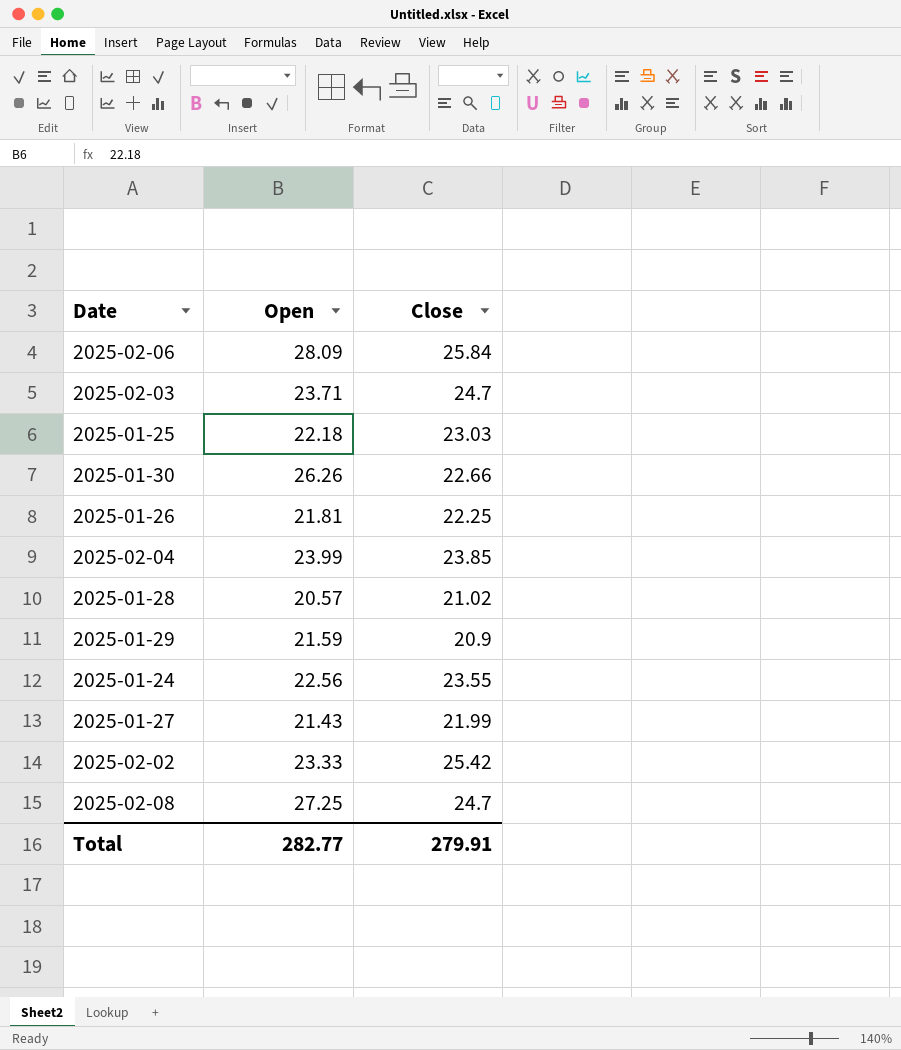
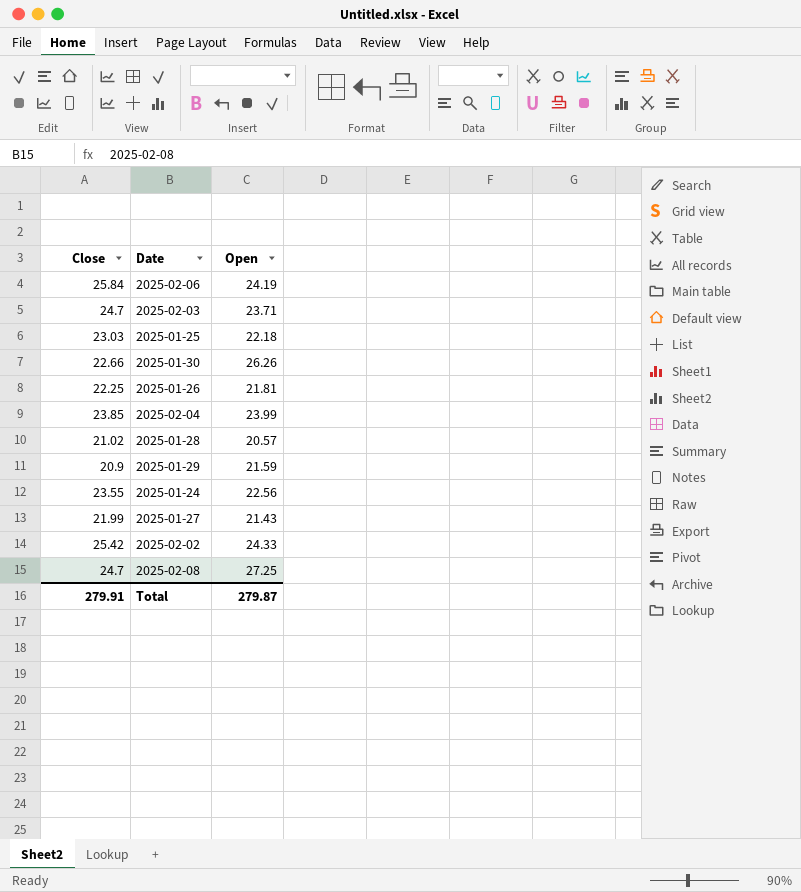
column Close | position: 3 -> 1
2025-02-06 | Open: 28.09 -> 24.19
2025-02-02 | Open: 23.33 -> 24.33
Total | Open: 282.77 -> 279.87

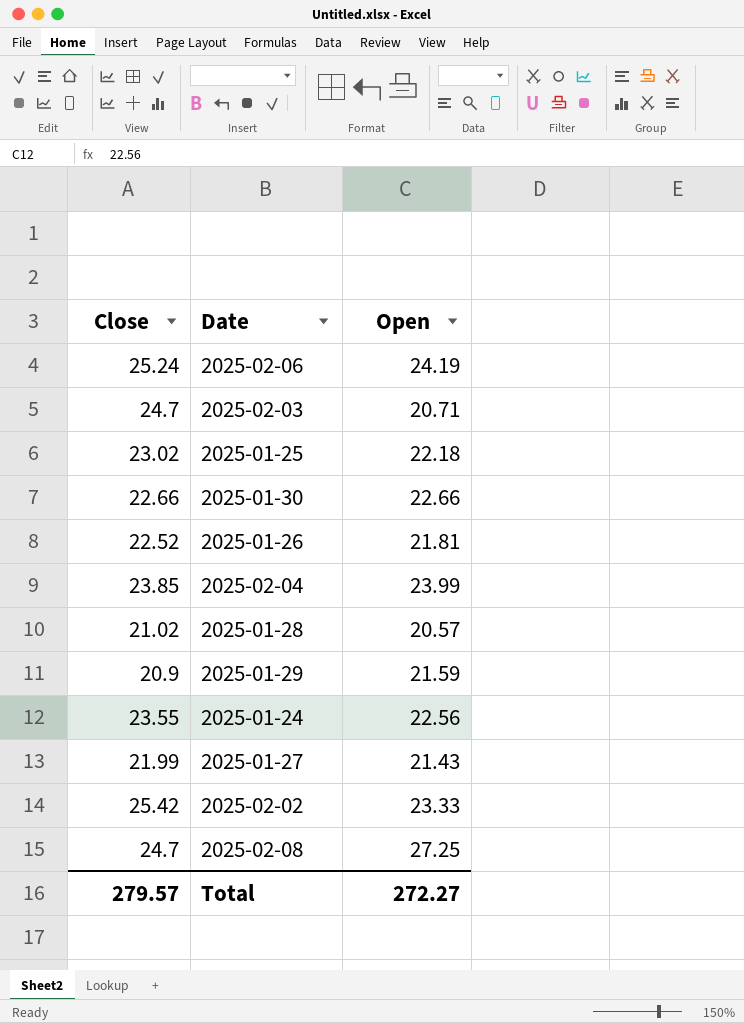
2025-02-06 | Close: 25.84 -> 25.24
2025-02-03 | Open: 23.71 -> 20.71
2025-01-25 | Close: 23.03 -> 23.02
2025-01-30 | Open: 26.26 -> 22.66
2025-01-26 | Close: 22.25 -> 22.52
2025-02-02 | Open: 24.33 -> 23.33
Total | Close: 279.91 -> 279.57
Total | Open: 279.87 -> 272.27

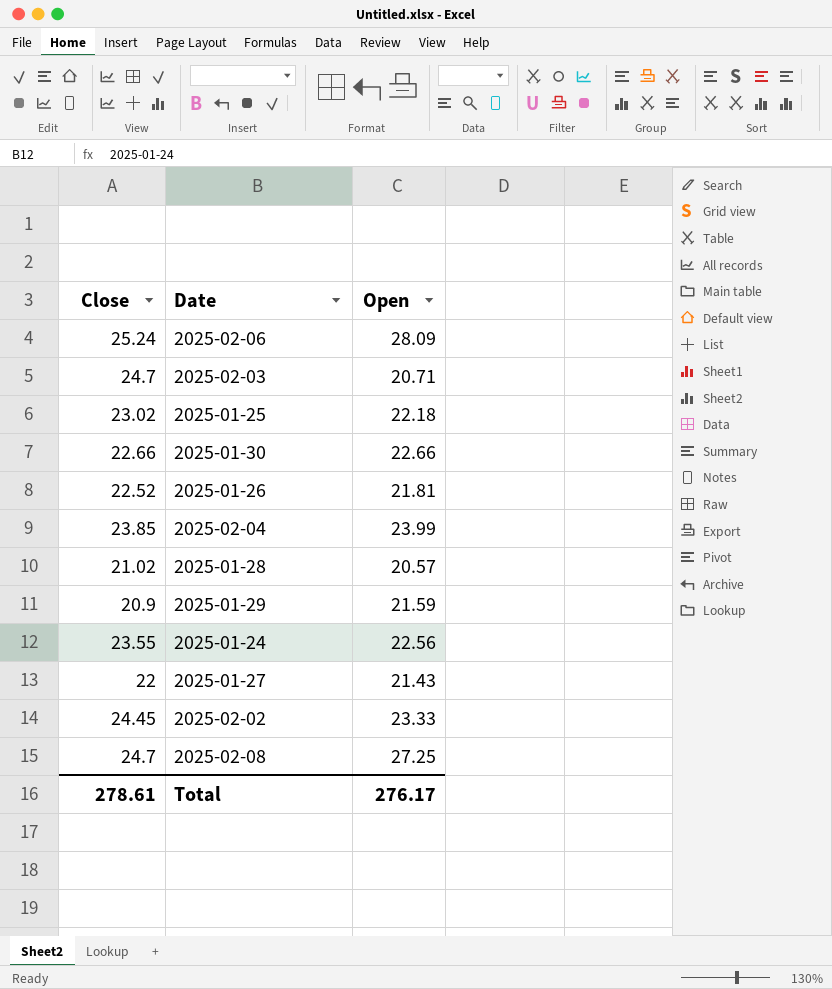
2025-02-06 | Open: 24.19 -> 28.09
2025-01-27 | Close: 21.99 -> 22
2025-02-02 | Close: 25.42 -> 24.45
Total | Close: 279.57 -> 278.61
Total | Open: 272.27 -> 276.17

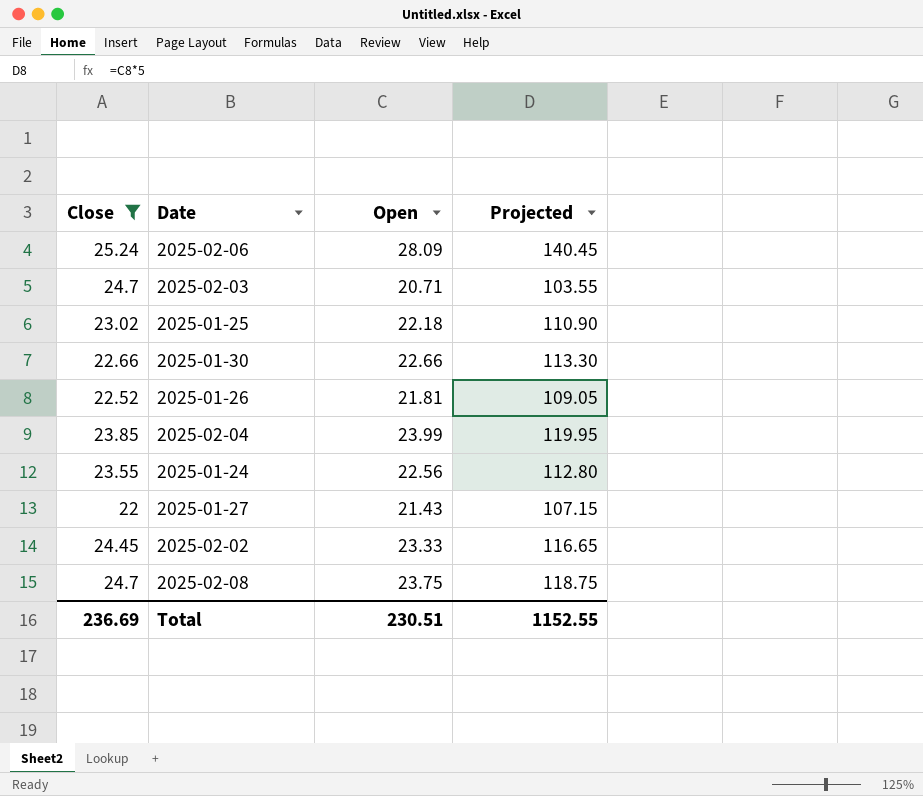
filter: none -> Close >= 22
column Projected | formula: none -> [Open] * 5
2025-02-08 | Open: 27.25 -> 23.75
Total | Close: 278.61 -> 236.69
Total | Open: 276.17 -> 230.51

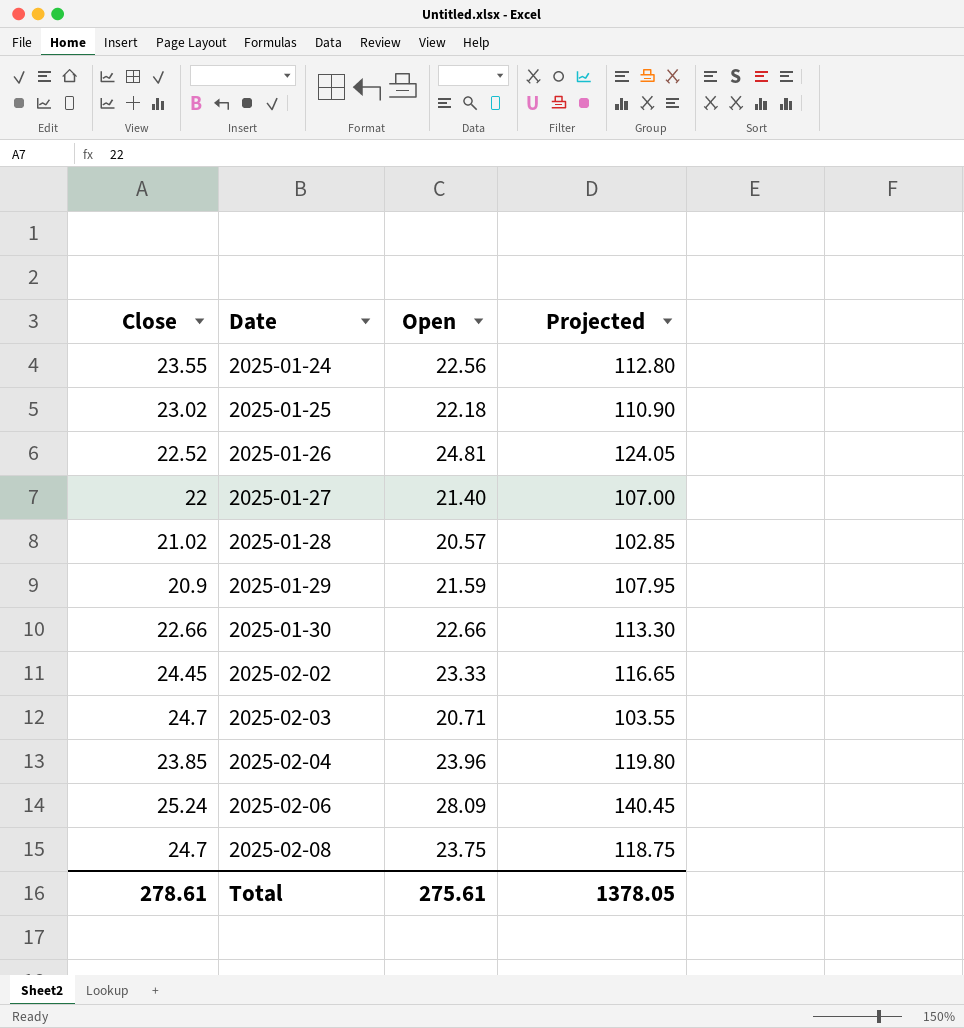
filter: Close >= 22 -> none
row order: none -> Date ascending
2025-01-26 | Open: 21.81 -> 24.81
2025-01-26 | Projected: 109.05 -> 124.05
2025-01-27 | Open: 21.43 -> 21.40
2025-01-27 | Projected: 107.15 -> 107.00
2025-02-04 | Open: 23.99 -> 23.96
2025-02-04 | Projected: 119.95 -> 119.80
Total | Close: 236.69 -> 278.61
Total | Open: 230.51 -> 275.61
Total | Projected: 1152.55 -> 1378.05

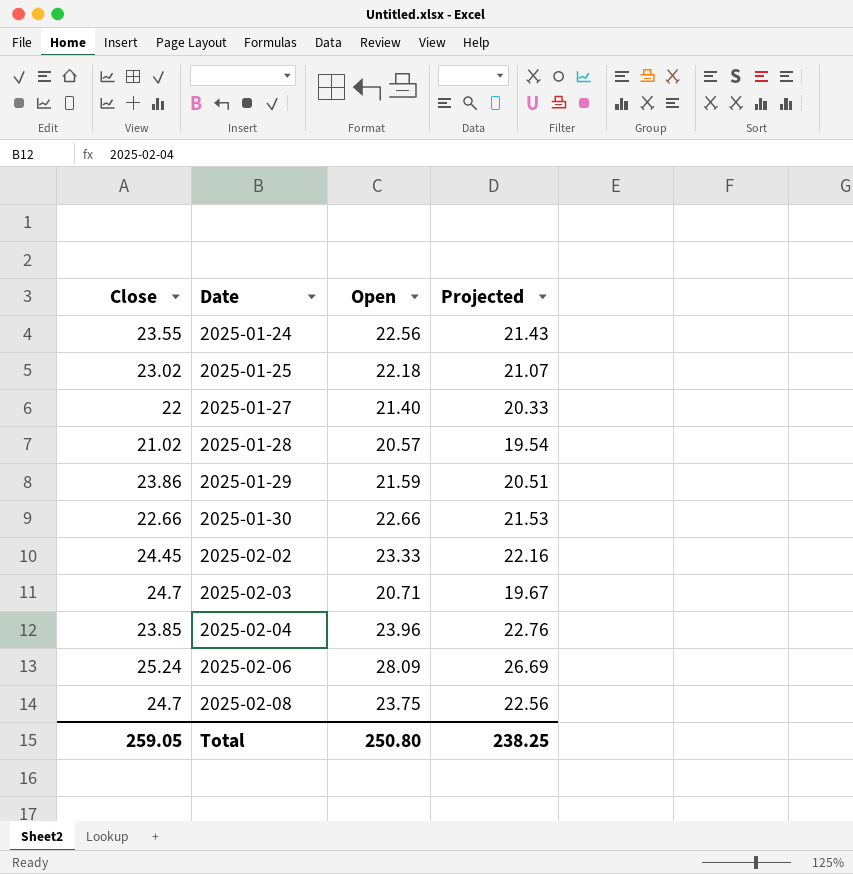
column Projected | formula: [Open] * 5 -> [Open] * 0.95
row 2025-01-26: 22.52 | 24.81 | 124.05 -> none
2025-01-29 | Close: 20.9 -> 23.86
Total | Close: 278.61 -> 259.05
Total | Open: 275.61 -> 250.80
Total | Projected: 1378.05 -> 238.25

